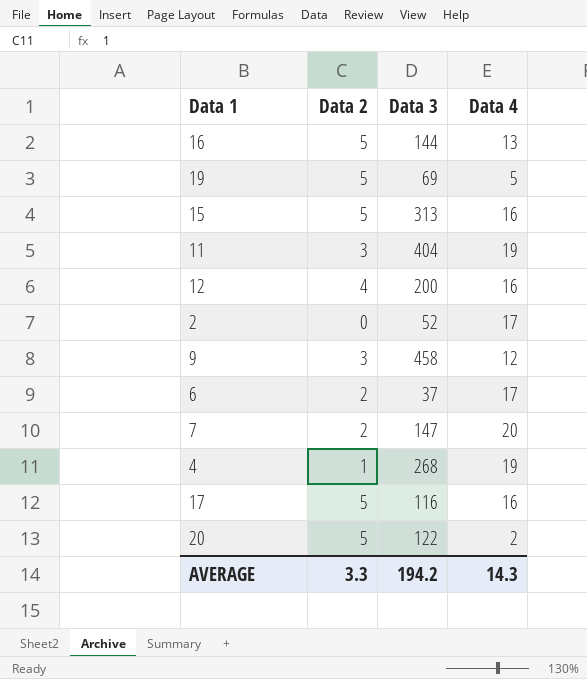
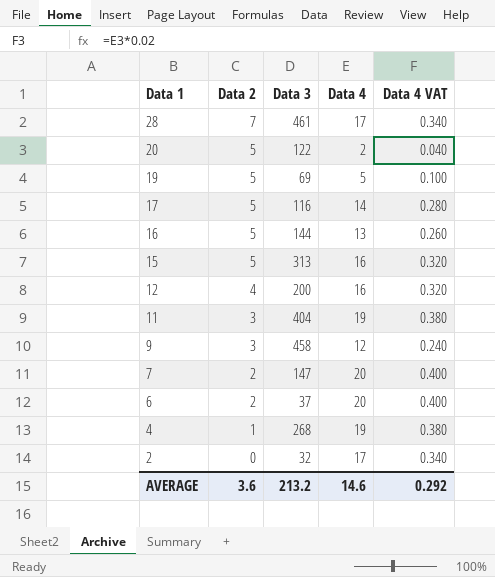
row order: none -> Data 1 descending
column Data 4 VAT | formula: none -> [Data 4] * 0.02
row 28: none -> 7 | 461 | 17 | 0.340
17 | Data 4: 16 -> 14
6 | Data 4: 17 -> 20
2 | Data 3: 52 -> 32
AVERAGE | Data 2: 3.3 -> 3.6
AVERAGE | Data 3: 194.2 -> 213.2
AVERAGE | Data 4: 14.3 -> 14.6

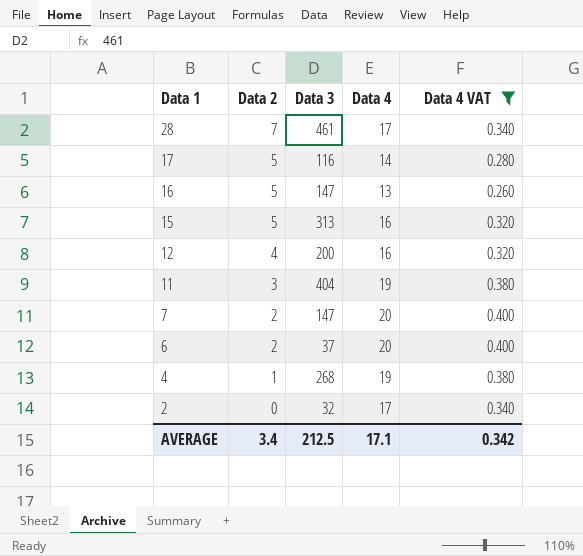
filter: none -> Data 4 VAT >= 0.260
16 | Data 3: 144 -> 147
AVERAGE | Data 2: 3.6 -> 3.4
AVERAGE | Data 3: 213.2 -> 212.5
AVERAGE | Data 4: 14.6 -> 17.1
AVERAGE | Data 4 VAT: 0.292 -> 0.342

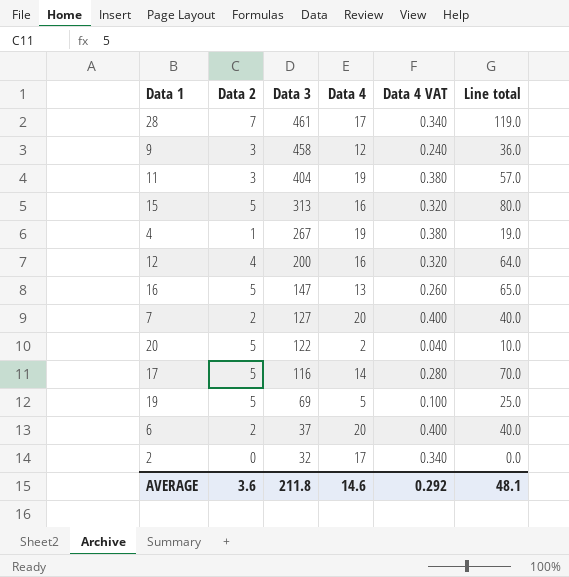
filter: Data 4 VAT >= 0.260 -> none
row order: Data 1 descending -> Data 3 descending
column Line total | formula: none -> [Data 2] * [Data 4]
4 | Data 3: 268 -> 267
7 | Data 3: 147 -> 127
AVERAGE | Data 2: 3.4 -> 3.6
AVERAGE | Data 3: 212.5 -> 211.8
AVERAGE | Data 4: 17.1 -> 14.6
AVERAGE | Data 4 VAT: 0.342 -> 0.292

